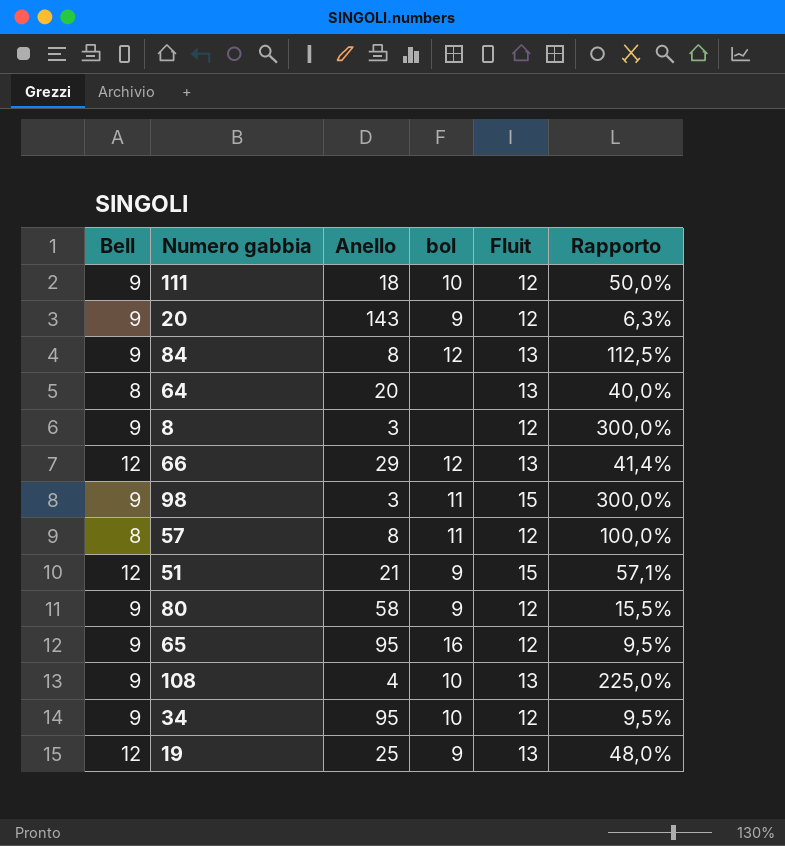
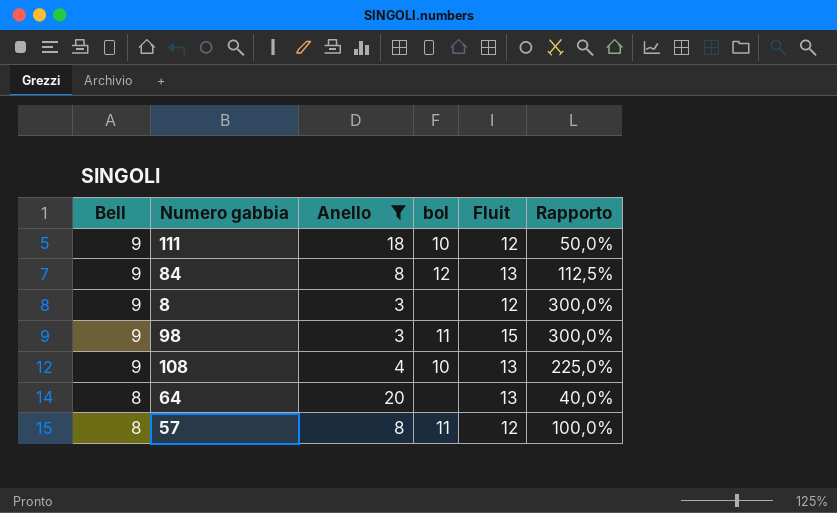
filter: none -> Anello <= 20
row order: none -> Bell descending

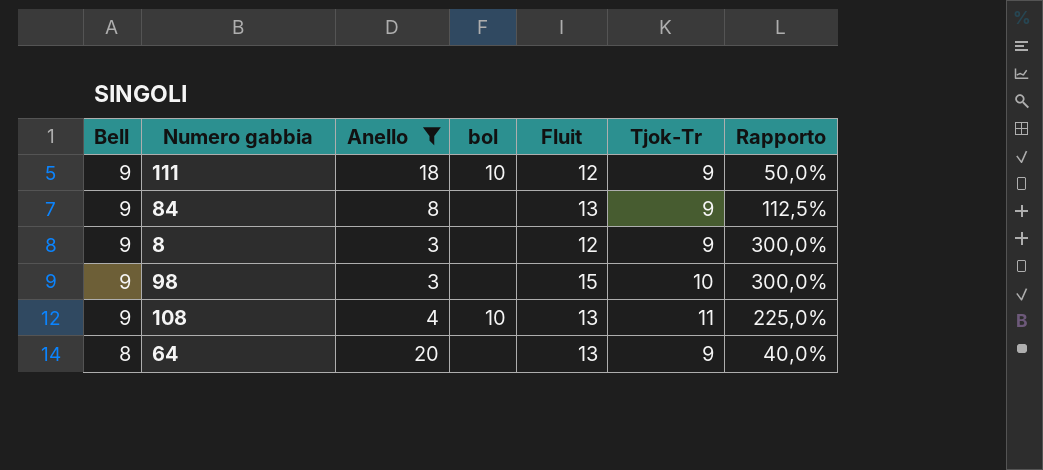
column Tjok-Tr | position: none -> 6
row 57: 8 | 8 | 11 | 12 | 100,0% -> none
84 | bol: 12 -> none
98 | bol: 11 -> none

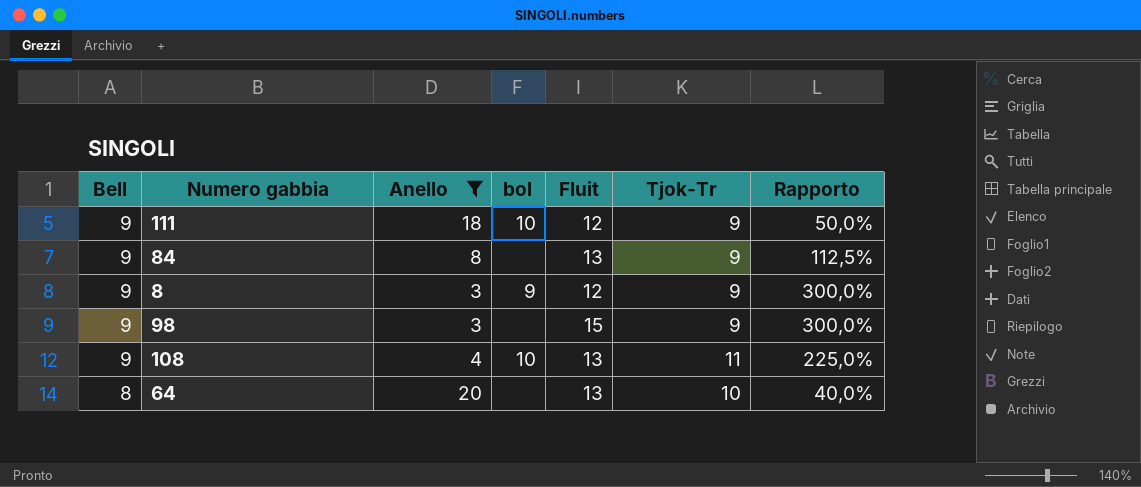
8 | bol: none -> 9
98 | Tjok-Tr: 10 -> 9
64 | Tjok-Tr: 9 -> 10

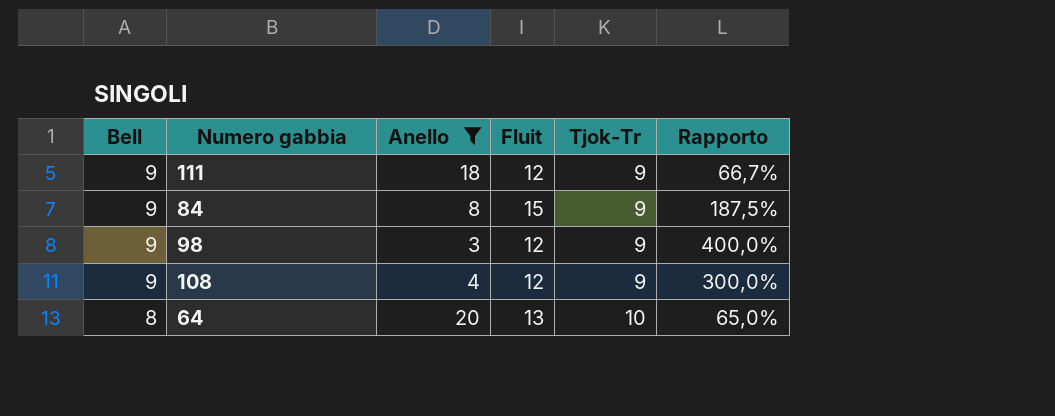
column bol | position: 4 -> none
column Rapporto | formula: [Bell] / [Anello] -> [Fluit] / [Anello]
row 8: 9 | 3 | 9 | 12 | 9 | 300,0% -> none
84 | Fluit: 13 -> 15
98 | Fluit: 15 -> 12
108 | Fluit: 13 -> 12
108 | Tjok-Tr: 11 -> 9

